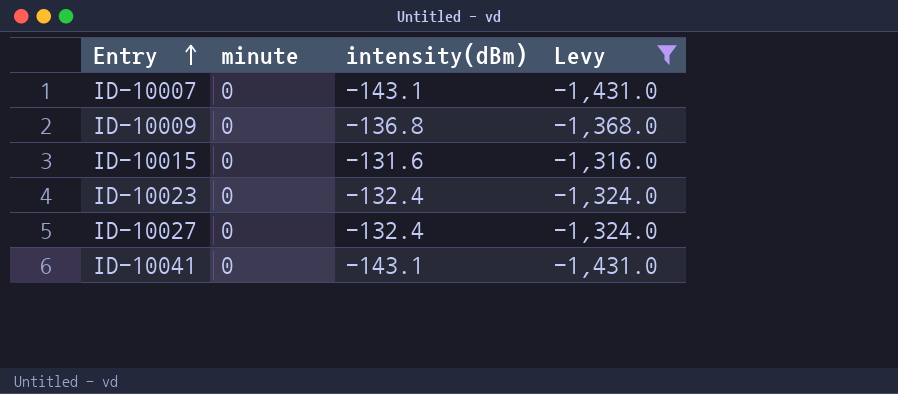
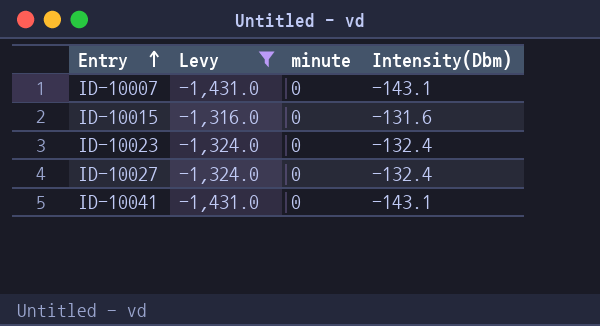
column Levy | position: 4 -> 2
column name: intensity(dBm) -> Intensity(Dbm)
row ID-10009: 0 | -136.8 | -1,368.0 -> none

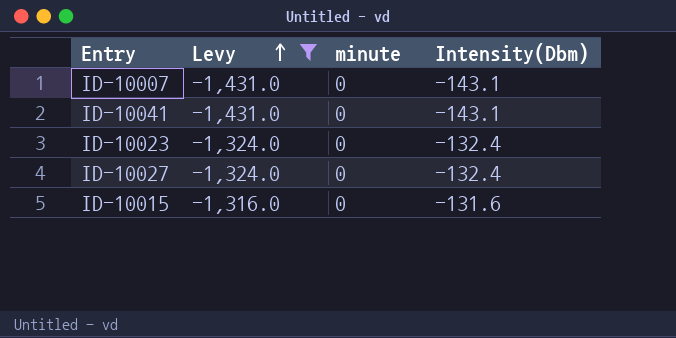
row order: Entry ascending -> Levy ascending

